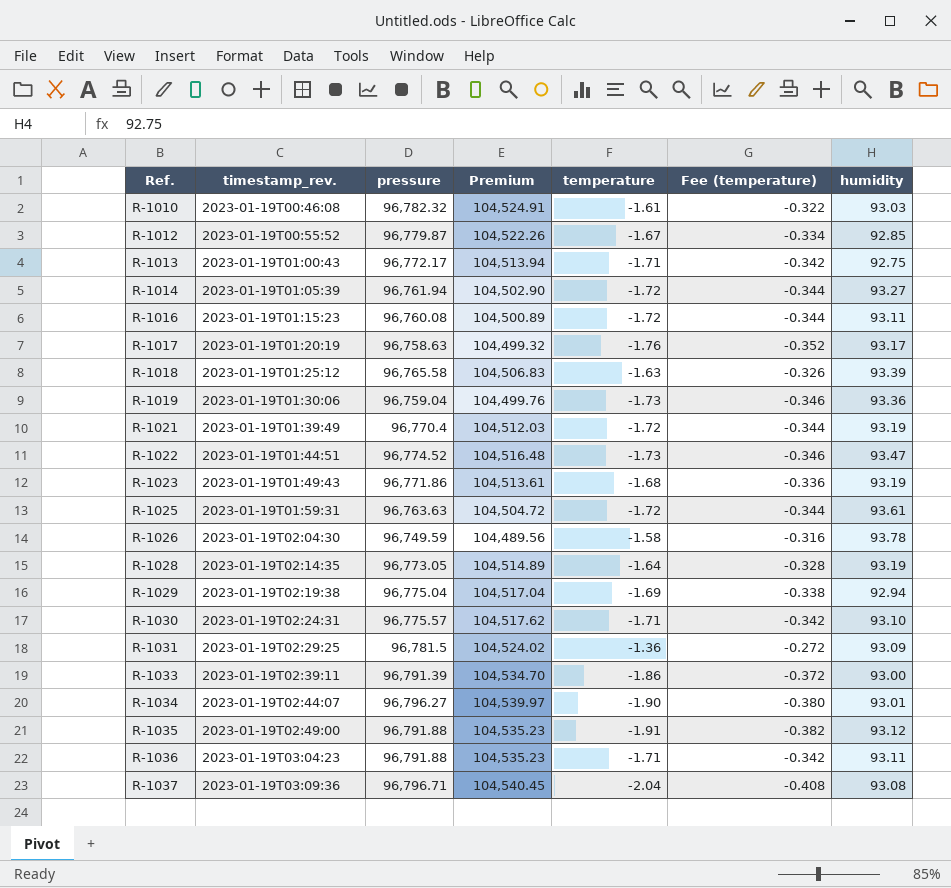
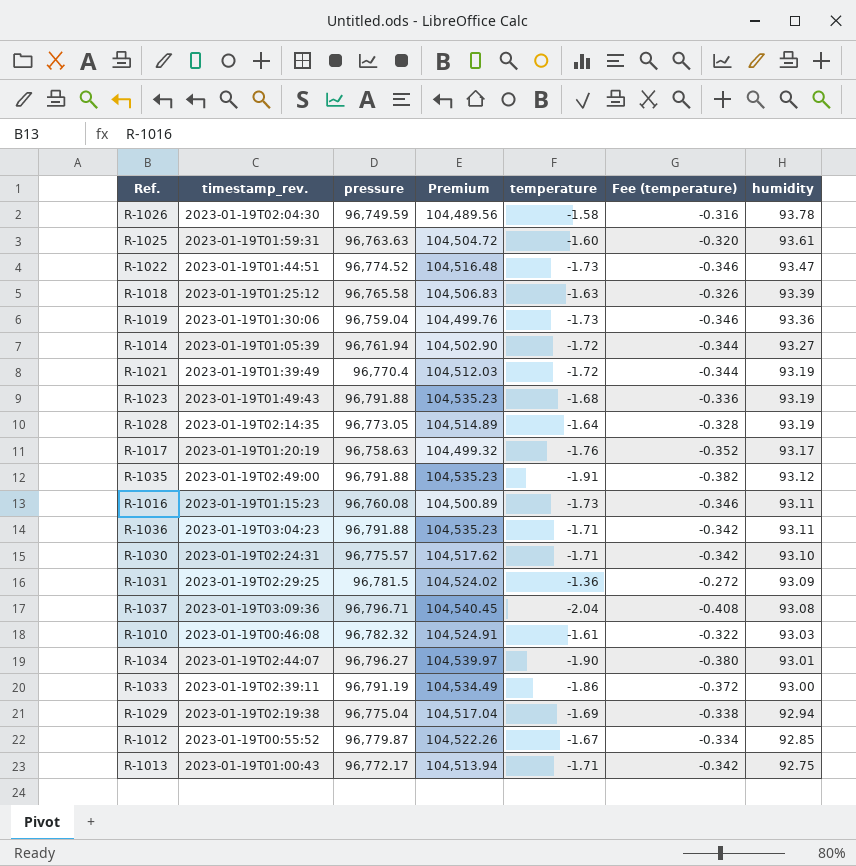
row order: Ref. ascending -> humidity descending
R-1025 | temperature: -1.72 -> -1.60
R-1025 | Fee (temperature): -0.344 -> -0.320
R-1023 | pressure: 96,771.86 -> 96,791.88
R-1023 | Premium: 104,513.61 -> 104,535.23
R-1016 | temperature: -1.72 -> -1.73
R-1016 | Fee (temperature): -0.344 -> -0.346
R-1033 | pressure: 96,791.39 -> 96,791.19
R-1033 | Premium: 104,534.70 -> 104,534.49

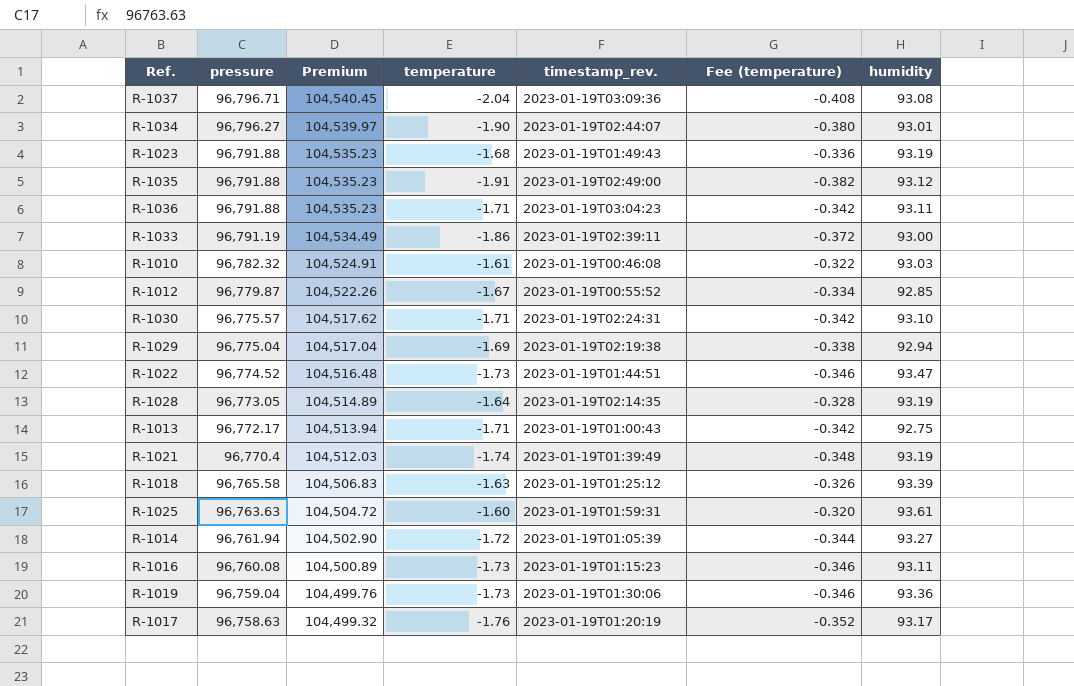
row order: humidity descending -> pressure descending
column timestamp_rev. | position: 2 -> 5
row R-1026: 2023-01-19T02:04:30 | 96,749.59 | 104,489.56 | -1.58 | -0.316 | 93.78 -> none
row R-1031: 2023-01-19T02:29:25 | 96,781.5 | 104,524.02 | -1.36 | -0.272 | 93.09 -> none
R-1021 | temperature: -1.72 -> -1.74
R-1021 | Fee (temperature): -0.344 -> -0.348

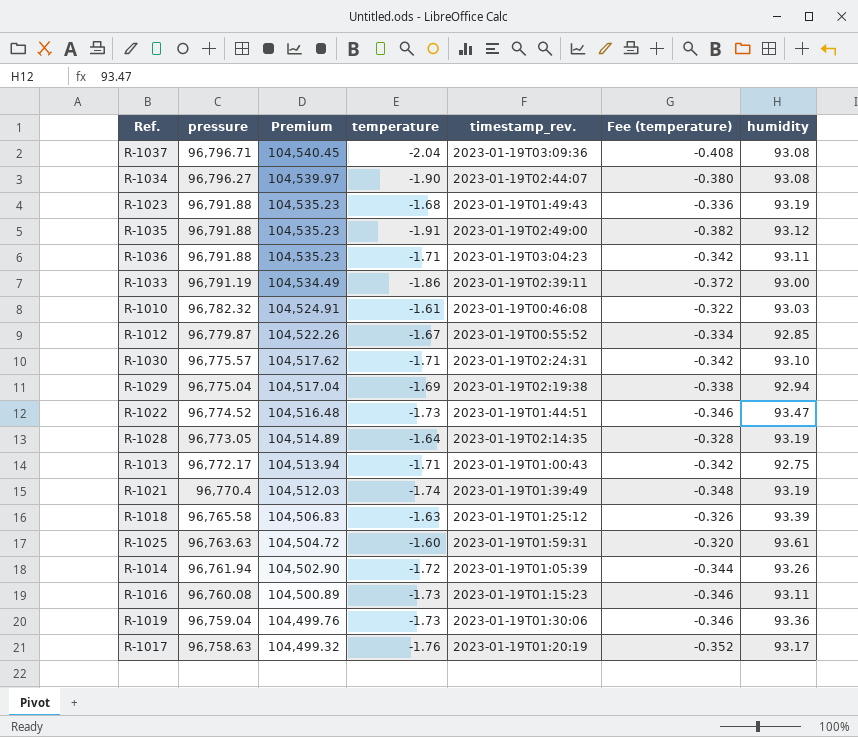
R-1034 | humidity: 93.01 -> 93.08
R-1014 | humidity: 93.27 -> 93.26

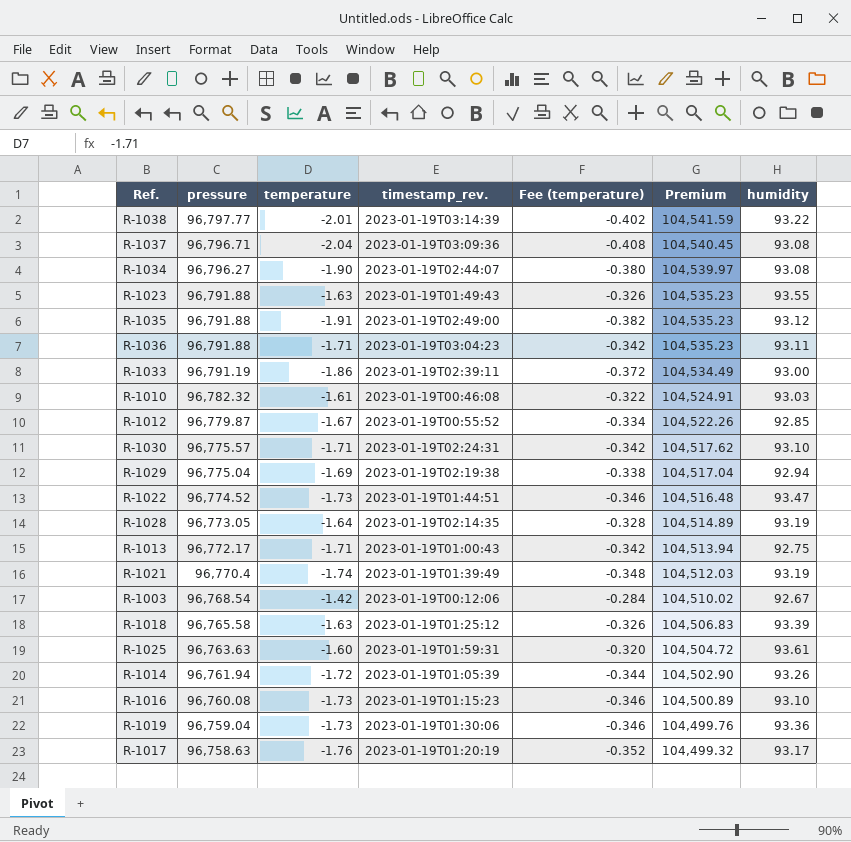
column Premium | position: 3 -> 6
row R-1038: none -> 96,797.77 | -2.01 | 2023-01-19T03:14:39 | -0.402 | 104,541.59 | 93.22
R-1023 | temperature: -1.68 -> -1.63
R-1023 | Fee (temperature): -0.336 -> -0.326
R-1023 | humidity: 93.19 -> 93.55
row R-1003: none -> 96,768.54 | -1.42 | 2023-01-19T00:12:06 | -0.284 | 104,510.02 | 92.67
R-1016 | humidity: 93.11 -> 93.10

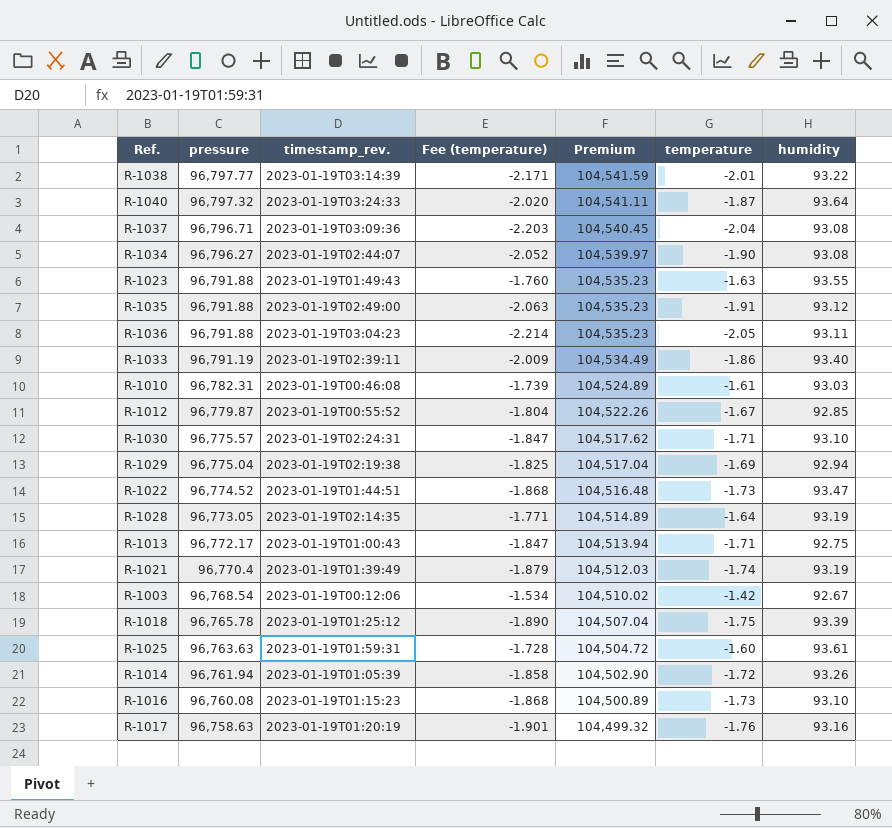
column Fee (temperature) | formula: [temperature] * 0.2 -> [temperature] * 1.08
column temperature | position: 3 -> 6
row R-1019: 96,759.04 | -1.73 | 2023-01-19T01:30:06 | -0.346 | 104,499.76 | 93.36 -> none
row R-1040: none -> 96,797.32 | 2023-01-19T03:24:33 | -2.020 | 104,541.11 | -1.87 | 93.64
R-1036 | temperature: -1.71 -> -2.05
R-1033 | humidity: 93.00 -> 93.40
R-1010 | pressure: 96,782.32 -> 96,782.31
R-1010 | Premium: 104,524.91 -> 104,524.89
R-1018 | pressure: 96,765.58 -> 96,765.78
R-1018 | Premium: 104,506.83 -> 104,507.04
R-1018 | temperature: -1.63 -> -1.75
R-1017 | humidity: 93.17 -> 93.16

